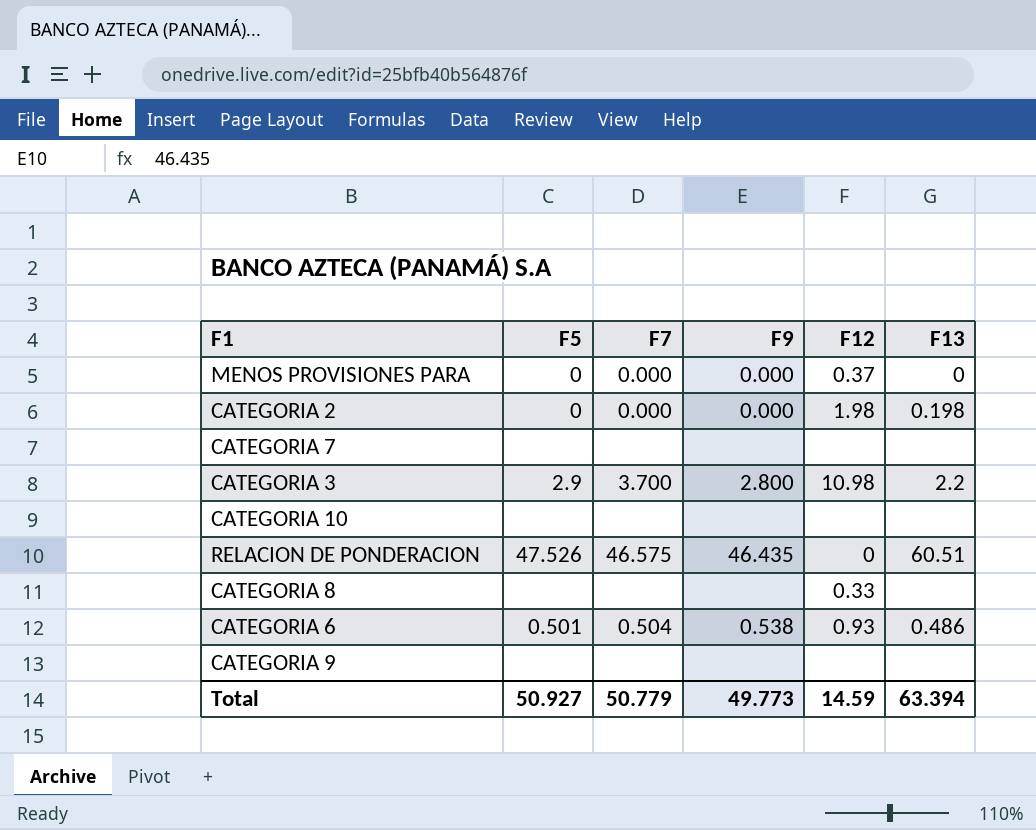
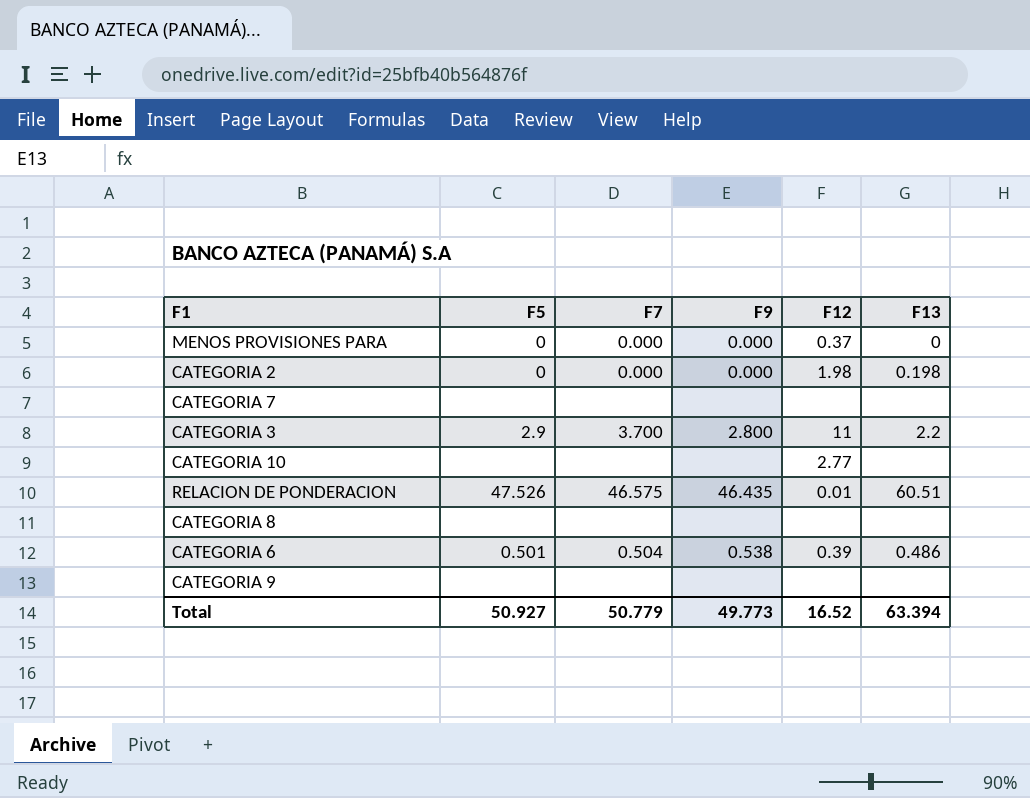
CATEGORIA 3 | F12: 10.98 -> 11
CATEGORIA 10 | F12: none -> 2.77
RELACION DE PONDERACION | F12: 0 -> 0.01
CATEGORIA 8 | F12: 0.33 -> none
CATEGORIA 6 | F12: 0.93 -> 0.39
Total | F12: 14.59 -> 16.52

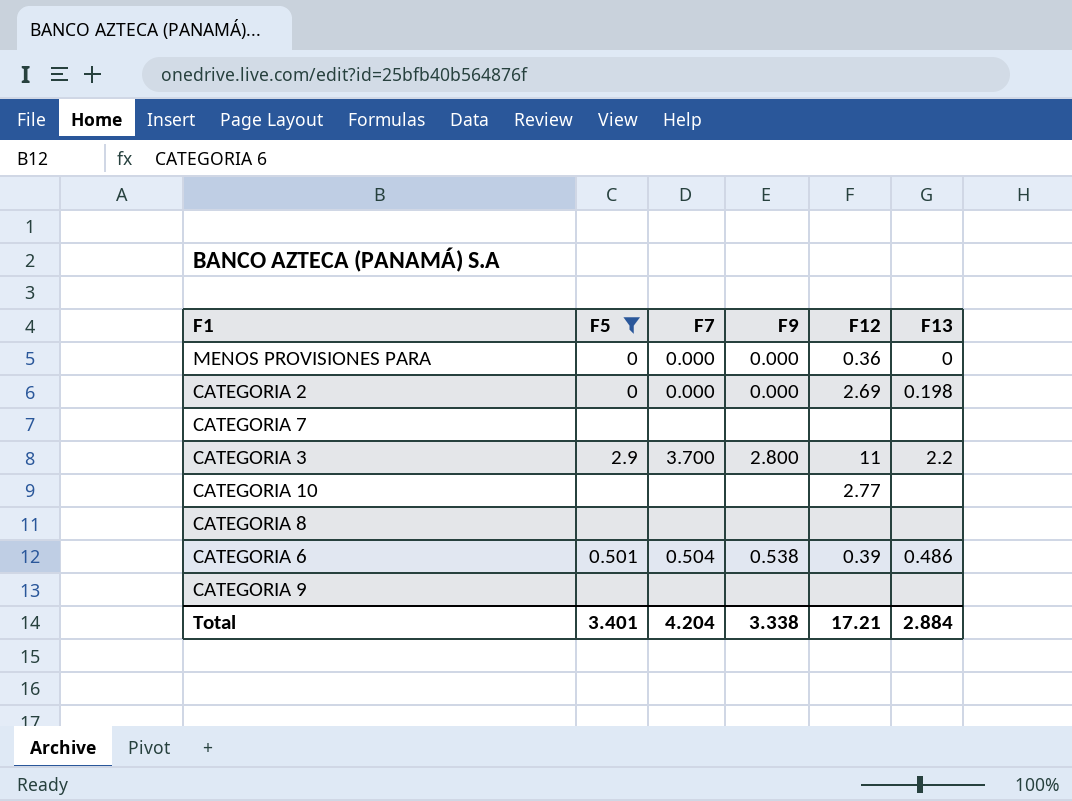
filter: none -> F5 != 47.526
MENOS PROVISIONES PARA | F12: 0.37 -> 0.36
CATEGORIA 2 | F12: 1.98 -> 2.69
Total | F5: 50.927 -> 3.401
Total | F7: 50.779 -> 4.204
Total | F9: 49.773 -> 3.338
Total | F12: 16.52 -> 17.21
Total | F13: 63.394 -> 2.884

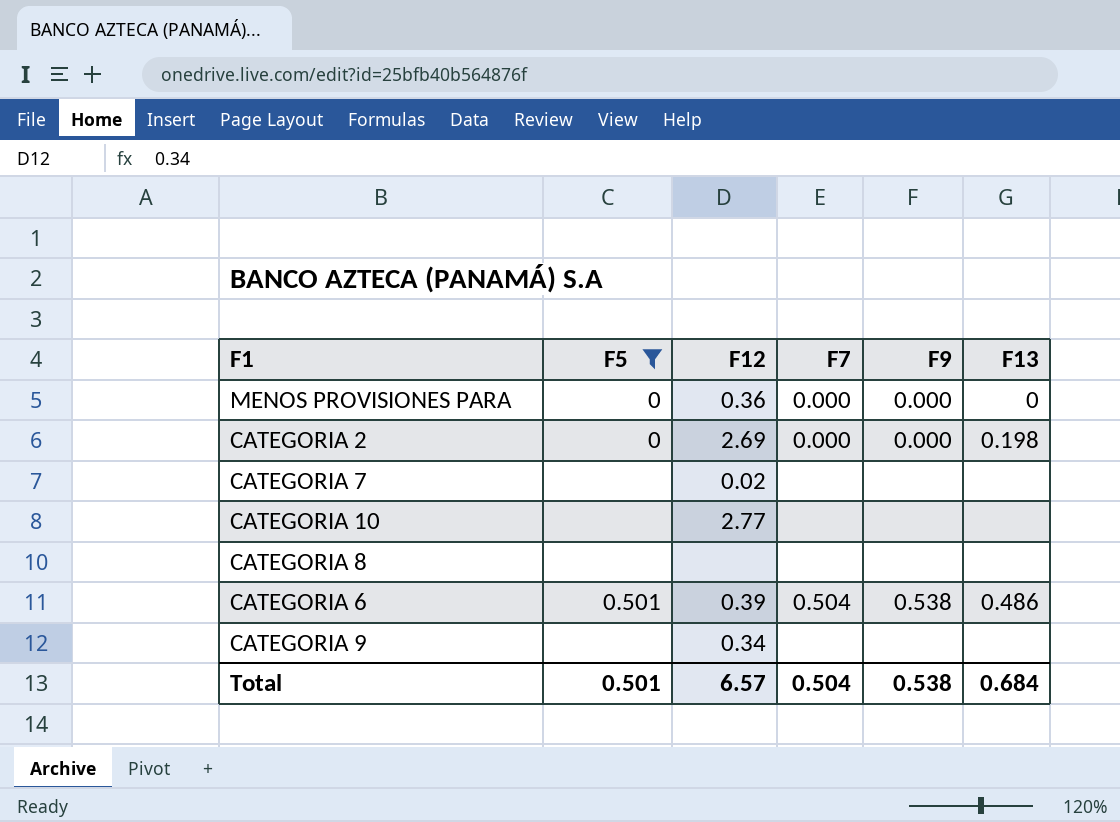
column F12 | position: 5 -> 3
row CATEGORIA 3: 2.9 | 3.700 | 2.800 | 11 | 2.2 -> none
CATEGORIA 7 | F12: none -> 0.02
CATEGORIA 9 | F12: none -> 0.34
Total | F5: 3.401 -> 0.501
Total | F12: 17.21 -> 6.57
Total | F7: 4.204 -> 0.504
Total | F9: 3.338 -> 0.538
Total | F13: 2.884 -> 0.684

